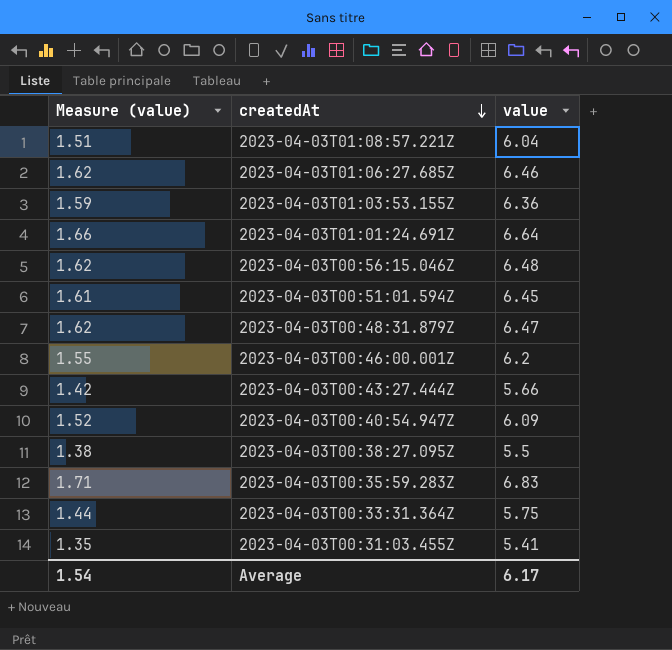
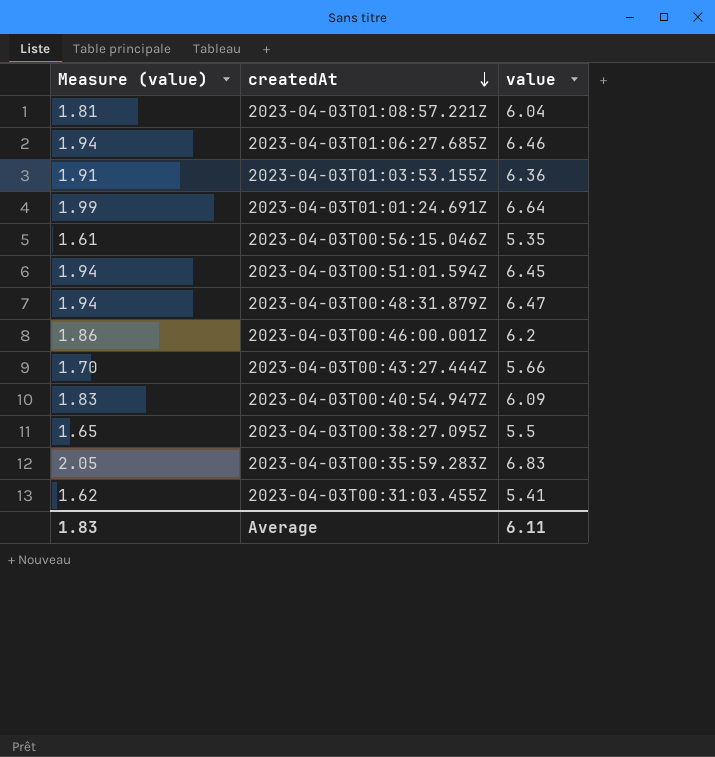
column Measure (value) | formula: [value] * 0.25 -> [value] * 0.3
row 2023-04-03T00:33:31.364Z: 1.44 | 5.75 -> none
2023-04-03T00:56:15.046Z | value: 6.48 -> 5.35
Average | Measure (value): 1.54 -> 1.83
Average | value: 6.17 -> 6.11

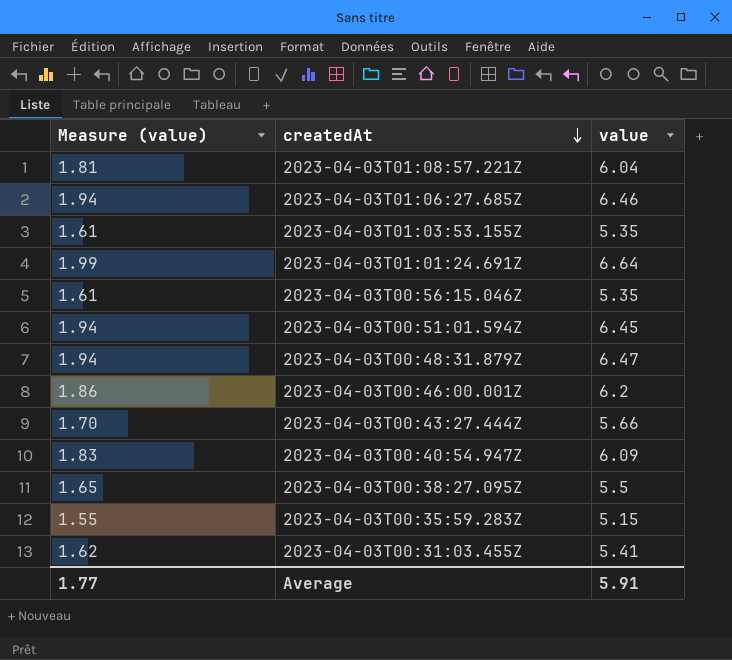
2023-04-03T01:03:53.155Z | Measure (value): 1.91 -> 1.61
2023-04-03T01:03:53.155Z | value: 6.36 -> 5.35
2023-04-03T00:35:59.283Z | Measure (value): 2.05 -> 1.55
2023-04-03T00:35:59.283Z | value: 6.83 -> 5.15
Average | Measure (value): 1.83 -> 1.77
Average | value: 6.11 -> 5.91

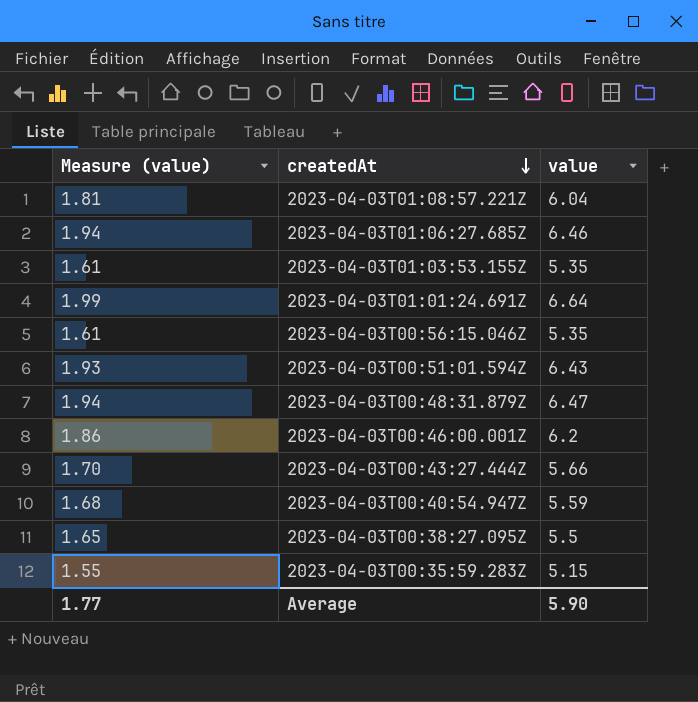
row 2023-04-03T00:31:03.455Z: 1.62 | 5.41 -> none
2023-04-03T00:51:01.594Z | Measure (value): 1.94 -> 1.93
2023-04-03T00:51:01.594Z | value: 6.45 -> 6.43
2023-04-03T00:40:54.947Z | Measure (value): 1.83 -> 1.68
2023-04-03T00:40:54.947Z | value: 6.09 -> 5.59
Average | value: 5.91 -> 5.90

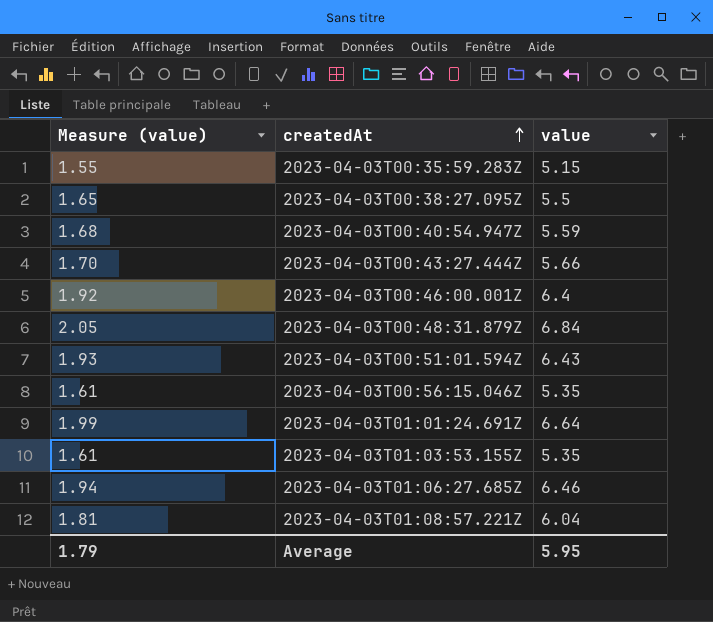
row order: createdAt descending -> createdAt ascending
2023-04-03T00:46:00.001Z | Measure (value): 1.86 -> 1.92
2023-04-03T00:46:00.001Z | value: 6.2 -> 6.4
2023-04-03T00:48:31.879Z | Measure (value): 1.94 -> 2.05
2023-04-03T00:48:31.879Z | value: 6.47 -> 6.84
Average | Measure (value): 1.77 -> 1.79
Average | value: 5.90 -> 5.95

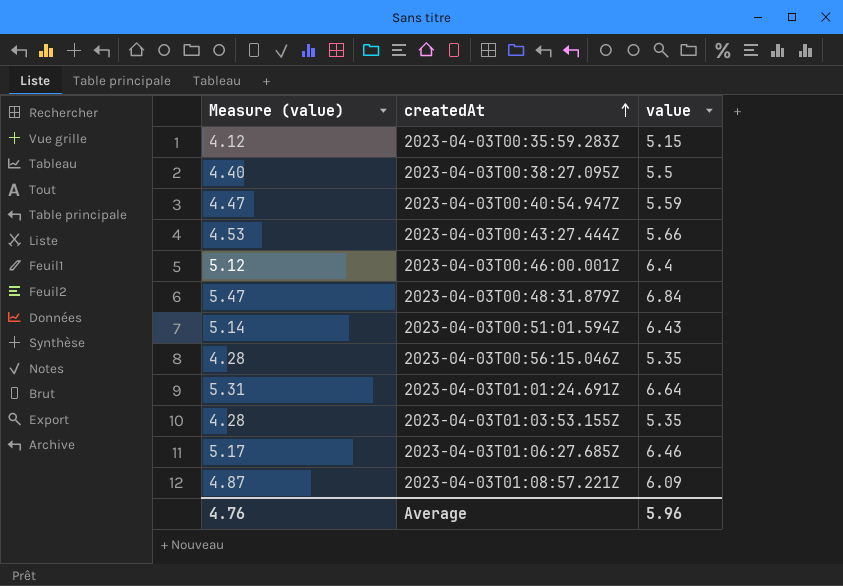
column Measure (value) | formula: [value] * 0.3 -> [value] * 0.8
2023-04-03T01:08:57.221Z | value: 6.04 -> 6.09
Average | Measure (value): 1.79 -> 4.76
Average | value: 5.95 -> 5.96

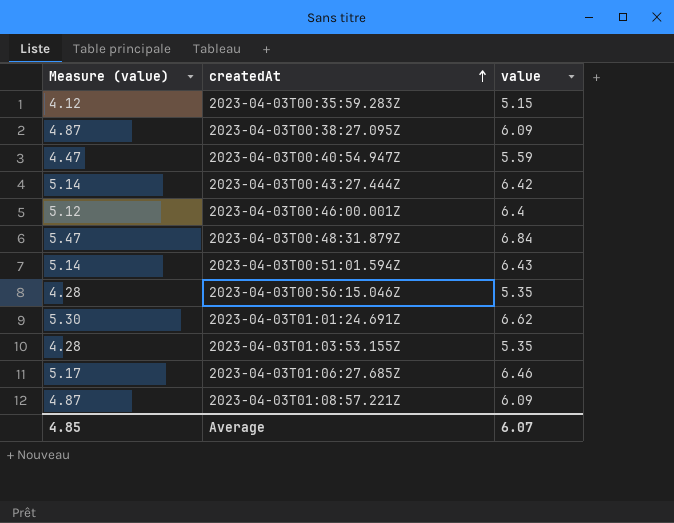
2023-04-03T00:38:27.095Z | Measure (value): 4.40 -> 4.87
2023-04-03T00:38:27.095Z | value: 5.5 -> 6.09
2023-04-03T00:43:27.444Z | Measure (value): 4.53 -> 5.14
2023-04-03T00:43:27.444Z | value: 5.66 -> 6.42
2023-04-03T01:01:24.691Z | Measure (value): 5.31 -> 5.30
2023-04-03T01:01:24.691Z | value: 6.64 -> 6.62
Average | Measure (value): 4.76 -> 4.85
Average | value: 5.96 -> 6.07

